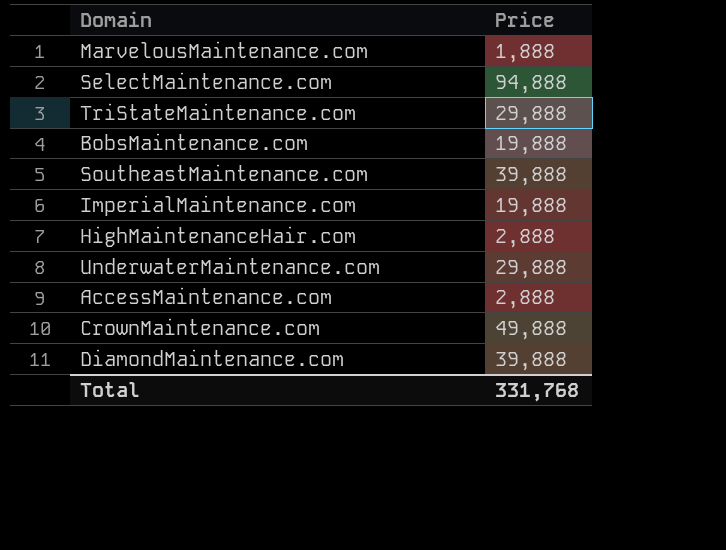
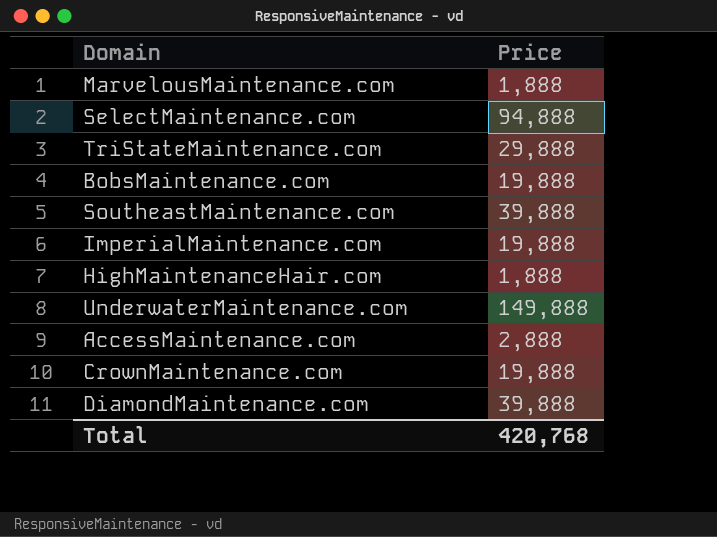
HighMaintenanceHair.com | Price: 2,888 -> 1,888
UnderwaterMaintenance.com | Price: 29,888 -> 149,888
CrownMaintenance.com | Price: 49,888 -> 19,888
Total | Price: 331,768 -> 420,768

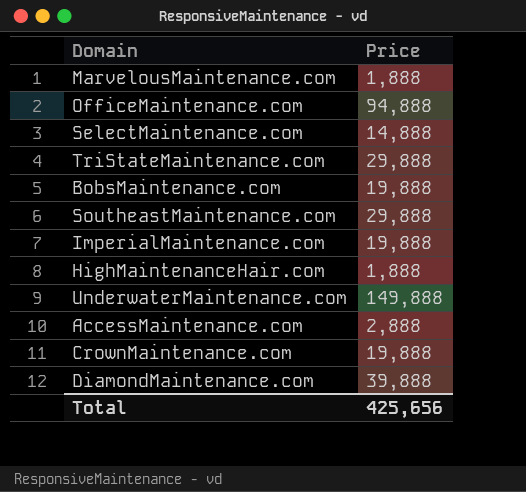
row OfficeMaintenance.com: none -> 94,888
SelectMaintenance.com | Price: 94,888 -> 14,888
SoutheastMaintenance.com | Price: 39,888 -> 29,888
Total | Price: 420,768 -> 425,656

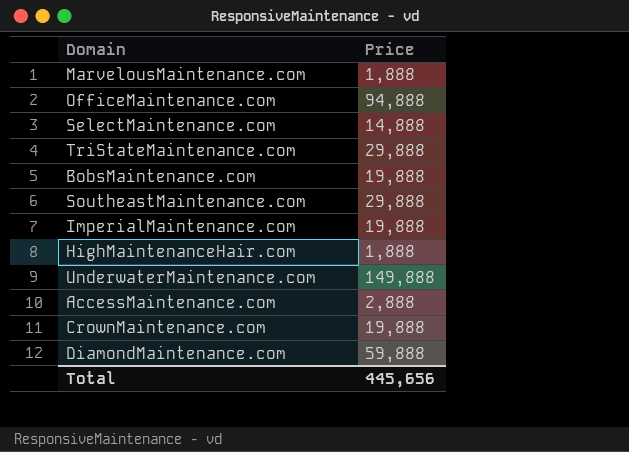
DiamondMaintenance.com | Price: 39,888 -> 59,888
Total | Price: 425,656 -> 445,656

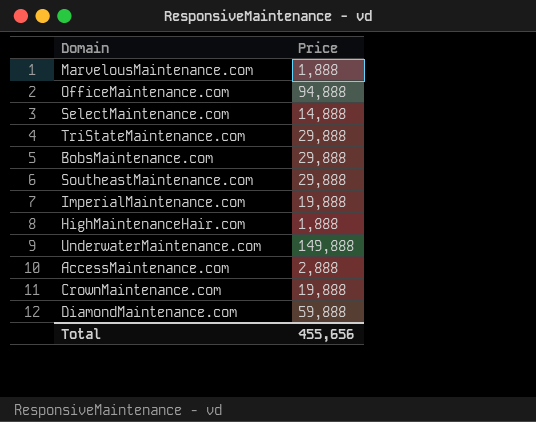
BobsMaintenance.com | Price: 19,888 -> 29,888
Total | Price: 445,656 -> 455,656

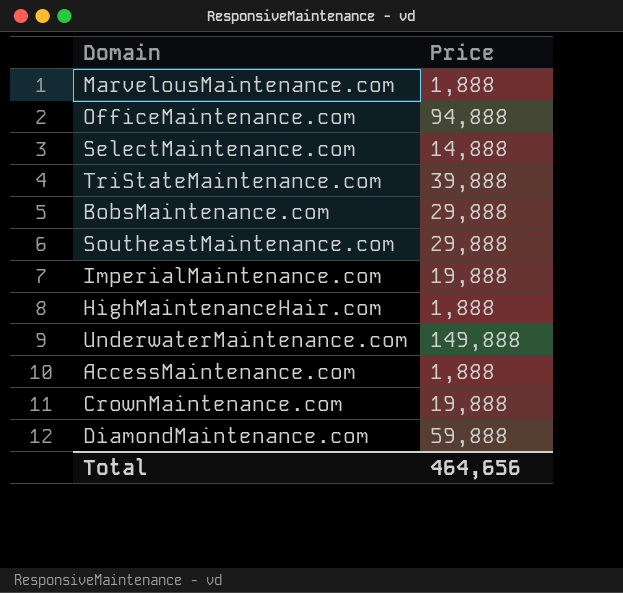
TriStateMaintenance.com | Price: 29,888 -> 39,888
AccessMaintenance.com | Price: 2,888 -> 1,888
Total | Price: 455,656 -> 464,656

